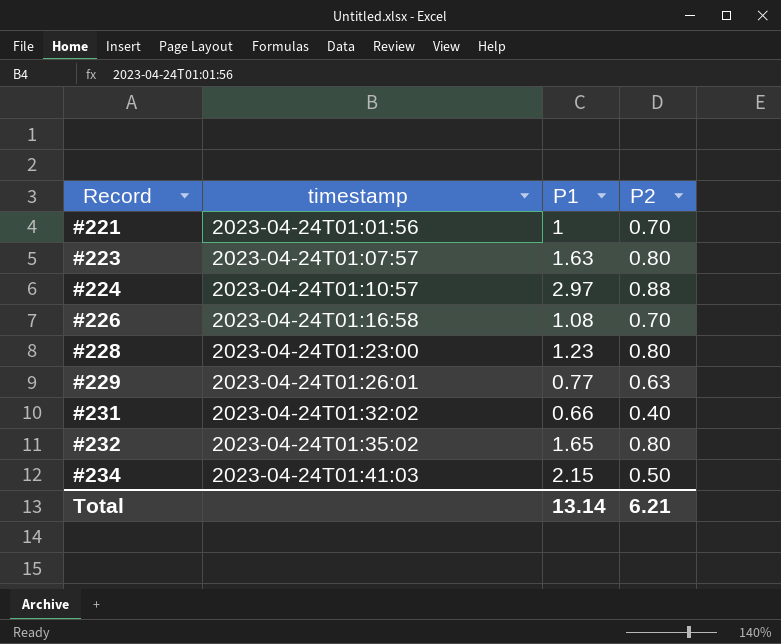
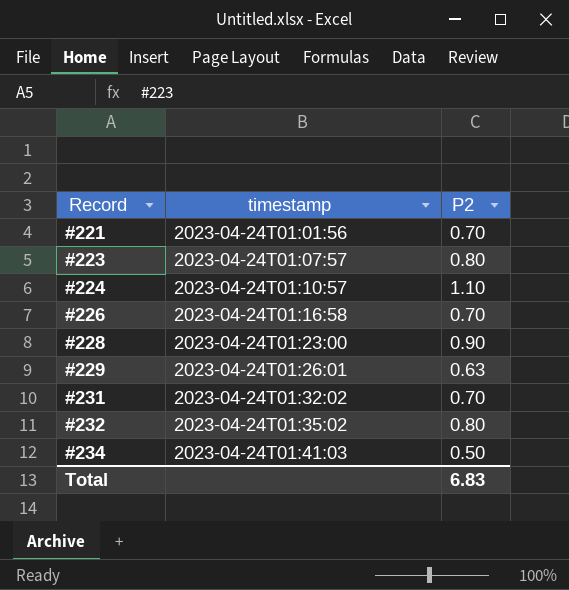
column P1 | position: 3 -> none
#224 | P2: 0.88 -> 1.10
#228 | P2: 0.80 -> 0.90
#231 | P2: 0.40 -> 0.70
Total | P2: 6.21 -> 6.83

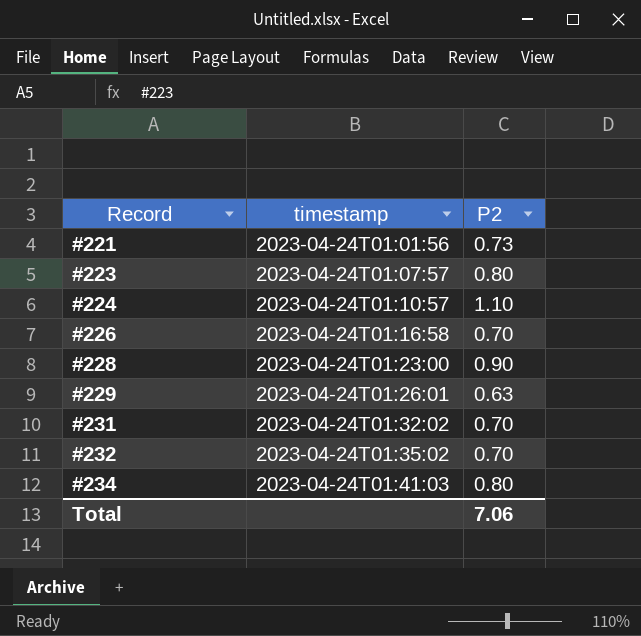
#221 | P2: 0.70 -> 0.73
#232 | P2: 0.80 -> 0.70
#234 | P2: 0.50 -> 0.80
Total | P2: 6.83 -> 7.06

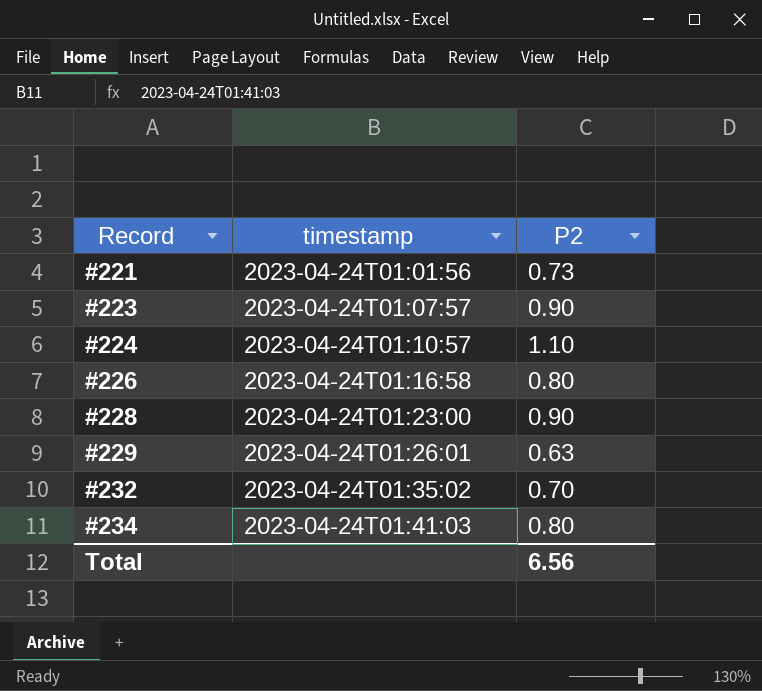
row #231: 2023-04-24T01:32:02 | 0.70 -> none
#223 | P2: 0.80 -> 0.90
#226 | P2: 0.70 -> 0.80
Total | P2: 7.06 -> 6.56

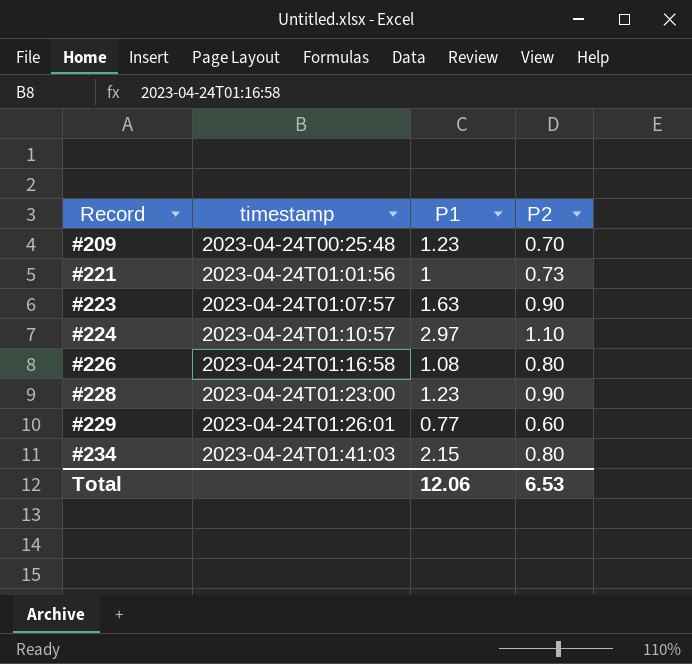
column P1 | position: none -> 3
row #232: 2023-04-24T01:35:02 | 0.70 -> none
row #209: none -> 2023-04-24T00:25:48 | 1.23 | 0.70
#229 | P2: 0.63 -> 0.60
Total | P2: 6.56 -> 6.53

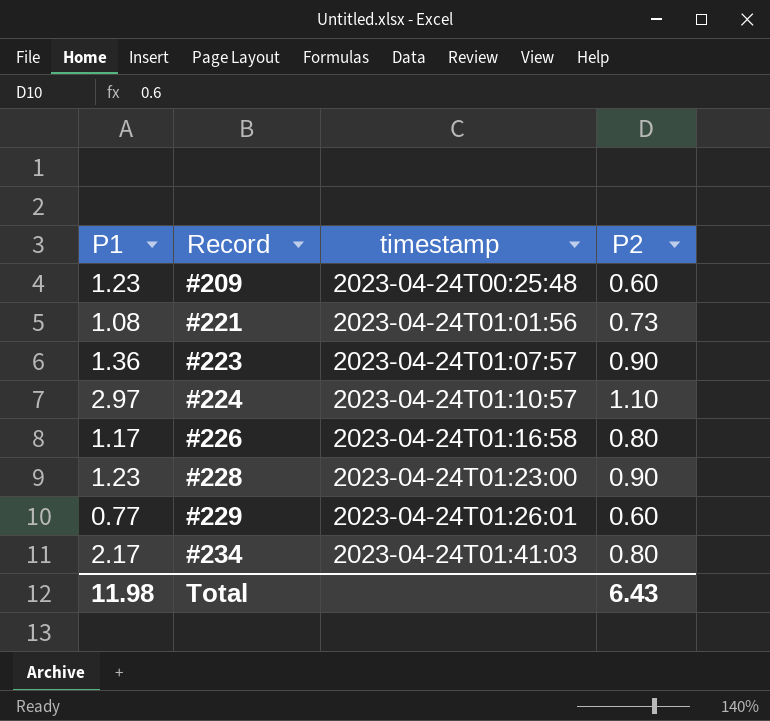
column P1 | position: 3 -> 1
#209 | P2: 0.70 -> 0.60
#221 | P1: 1 -> 1.08
#223 | P1: 1.63 -> 1.36
#226 | P1: 1.08 -> 1.17
#234 | P1: 2.15 -> 2.17
Total | P1: 12.06 -> 11.98
Total | P2: 6.53 -> 6.43

